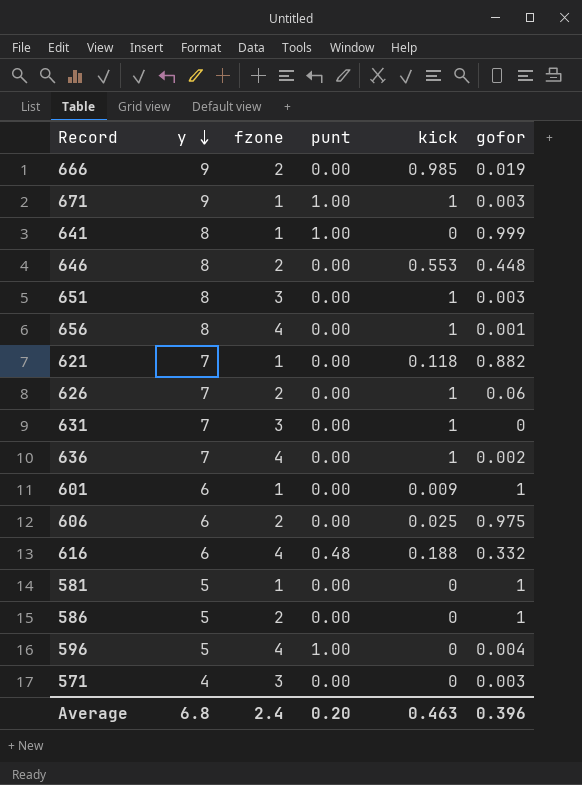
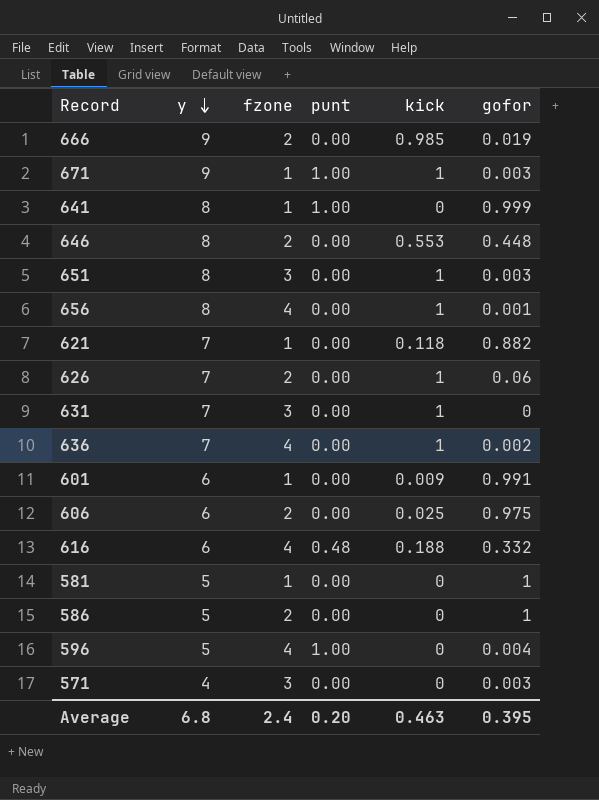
601 | gofor: 1 -> 0.991
Average | gofor: 0.396 -> 0.395

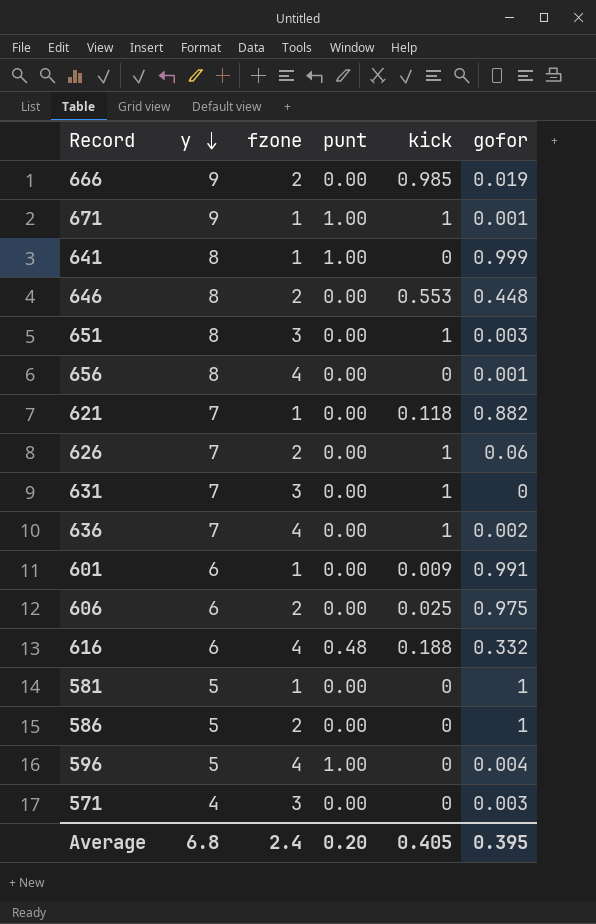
671 | gofor: 0.003 -> 0.001
656 | kick: 1 -> 0
Average | kick: 0.463 -> 0.405

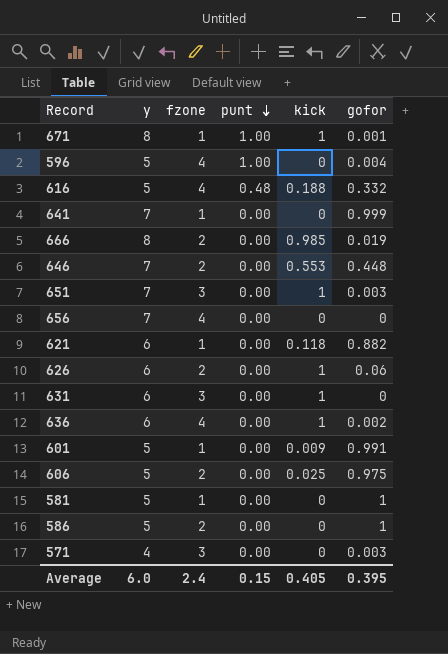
row order: y descending -> punt descending
671 | y: 9 -> 8
616 | y: 6 -> 5
641 | y: 8 -> 7
641 | punt: 1.00 -> 0.00
666 | y: 9 -> 8
646 | y: 8 -> 7
651 | y: 8 -> 7
656 | y: 8 -> 7
656 | gofor: 0.001 -> 0
621 | y: 7 -> 6
626 | y: 7 -> 6
631 | y: 7 -> 6
636 | y: 7 -> 6
601 | y: 6 -> 5
606 | y: 6 -> 5
Average | y: 6.8 -> 6.0
Average | punt: 0.20 -> 0.15

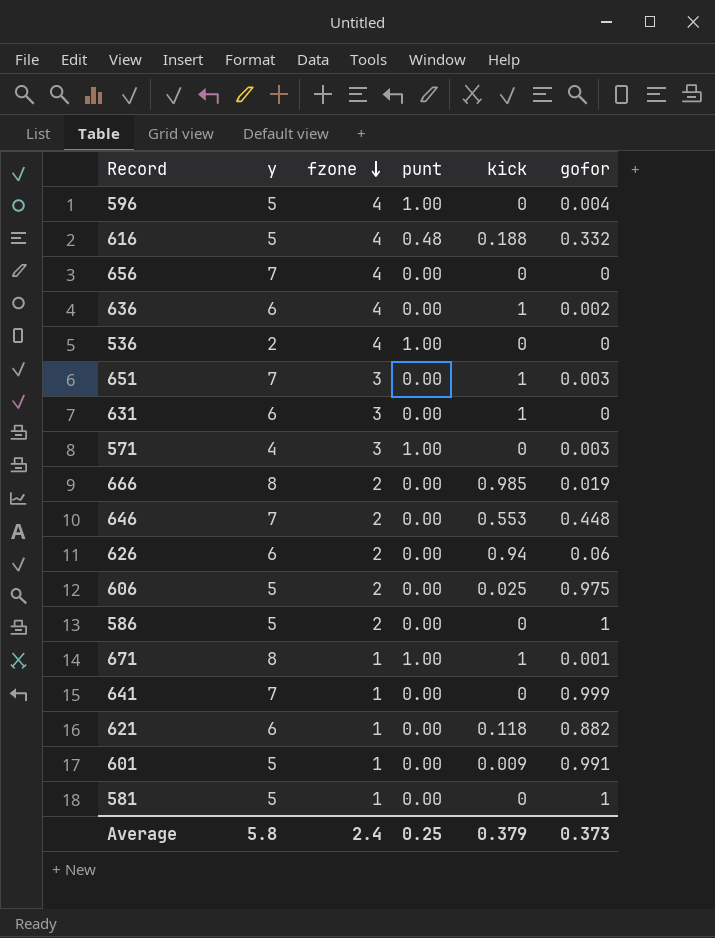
row order: punt descending -> fzone descending
row 536: none -> 2 | 4 | 1.00 | 0 | 0
571 | punt: 0.00 -> 1.00
626 | kick: 1 -> 0.94
Average | y: 6.0 -> 5.8
Average | punt: 0.15 -> 0.25
Average | kick: 0.405 -> 0.379
Average | gofor: 0.395 -> 0.373

